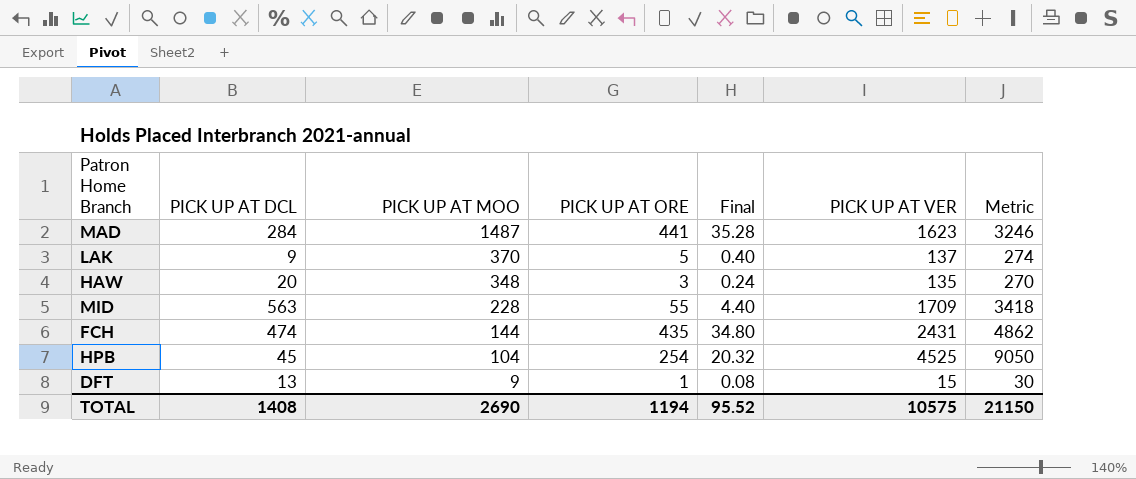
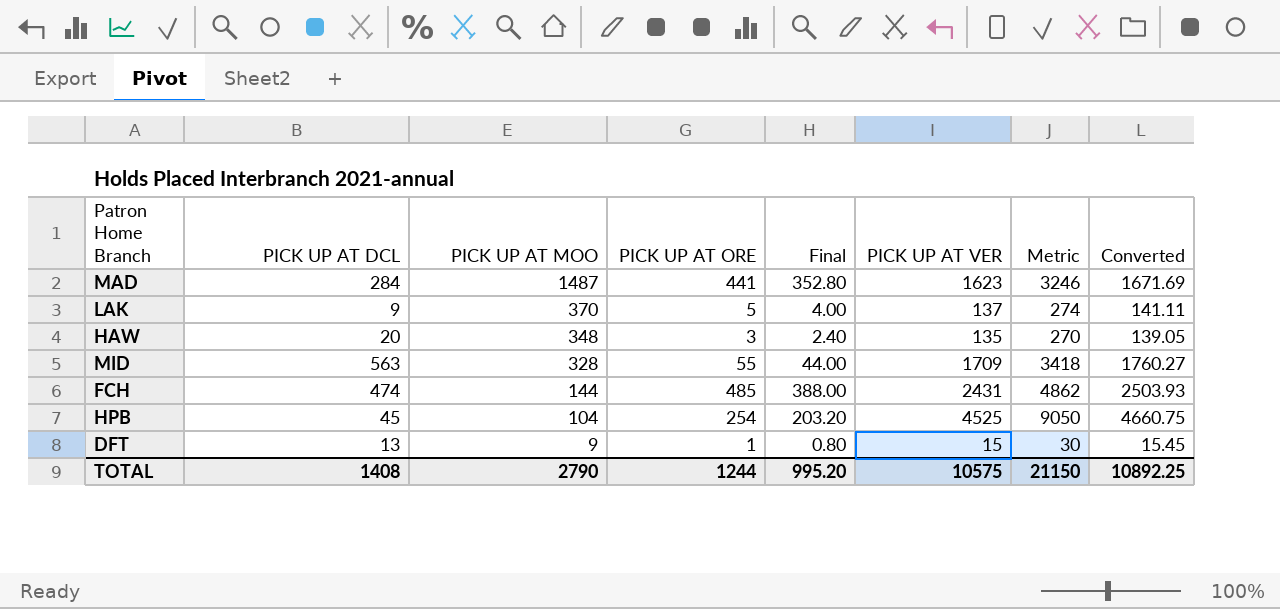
column Final | formula: [PICK UP AT ORE] * 0.08 -> [PICK UP AT ORE] * 0.8
column Converted | formula: none -> [PICK UP AT VER] * 1.03
MID | PICK UP AT MOO: 228 -> 328
FCH | PICK UP AT ORE: 435 -> 485
TOTAL | PICK UP AT MOO: 2690 -> 2790
TOTAL | PICK UP AT ORE: 1194 -> 1244
TOTAL | Final: 95.52 -> 995.20

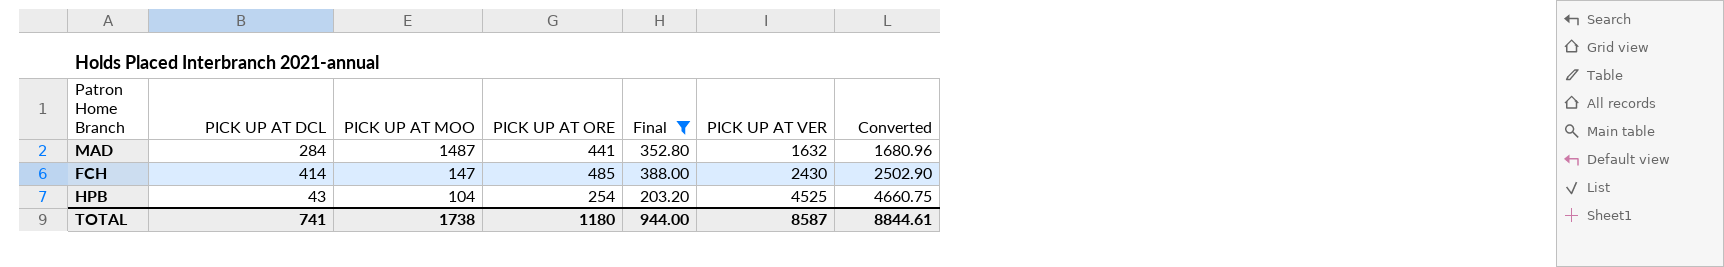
filter: none -> Final >= 203.20
column Metric | formula: [PICK UP AT VER] * 2 -> none
MAD | PICK UP AT VER: 1623 -> 1632
MAD | Converted: 1671.69 -> 1680.96
FCH | PICK UP AT DCL: 474 -> 414
FCH | PICK UP AT MOO: 144 -> 147
FCH | PICK UP AT VER: 2431 -> 2430
FCH | Converted: 2503.93 -> 2502.90
HPB | PICK UP AT DCL: 45 -> 43
TOTAL | PICK UP AT DCL: 1408 -> 741
TOTAL | PICK UP AT MOO: 2790 -> 1738
TOTAL | PICK UP AT ORE: 1244 -> 1180
TOTAL | Final: 995.20 -> 944.00
TOTAL | PICK UP AT VER: 10575 -> 8587
TOTAL | Converted: 10892.25 -> 8844.61

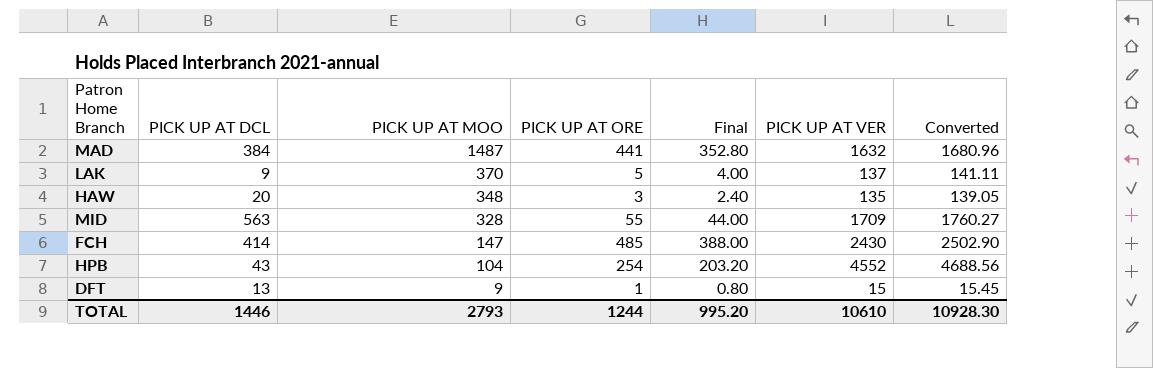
filter: Final >= 203.20 -> none
MAD | PICK UP AT DCL: 284 -> 384
HPB | PICK UP AT VER: 4525 -> 4552
HPB | Converted: 4660.75 -> 4688.56
TOTAL | PICK UP AT DCL: 741 -> 1446
TOTAL | PICK UP AT MOO: 1738 -> 2793
TOTAL | PICK UP AT ORE: 1180 -> 1244
TOTAL | Final: 944.00 -> 995.20
TOTAL | PICK UP AT VER: 8587 -> 10610
TOTAL | Converted: 8844.61 -> 10928.30

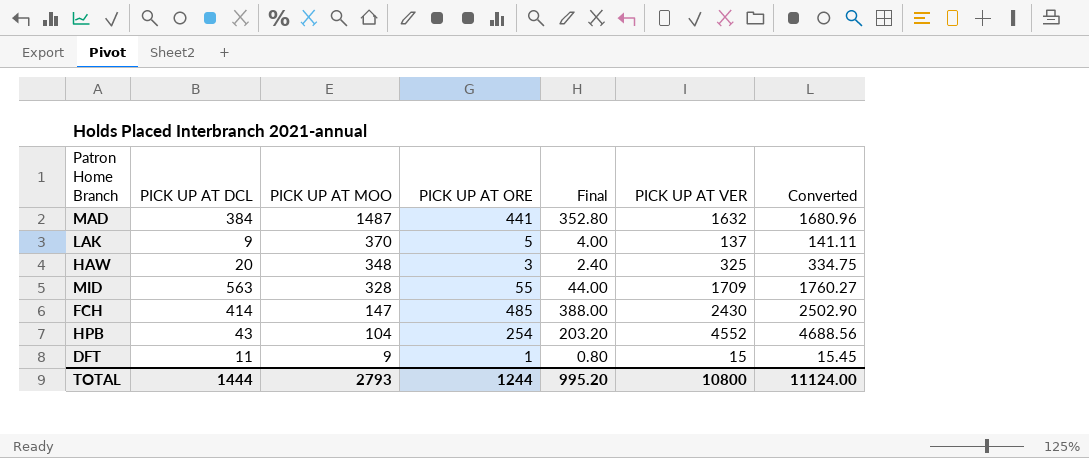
HAW | PICK UP AT VER: 135 -> 325
HAW | Converted: 139.05 -> 334.75
DFT | PICK UP AT DCL: 13 -> 11
TOTAL | PICK UP AT DCL: 1446 -> 1444
TOTAL | PICK UP AT VER: 10610 -> 10800
TOTAL | Converted: 10928.30 -> 11124.00

